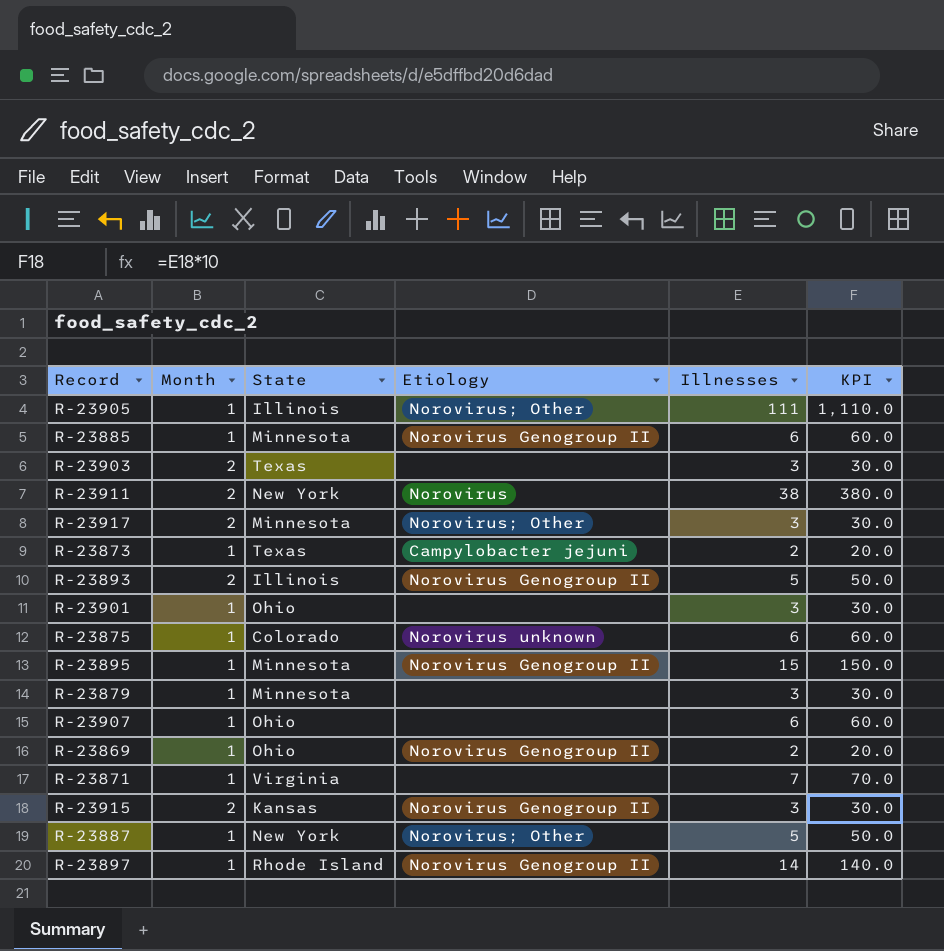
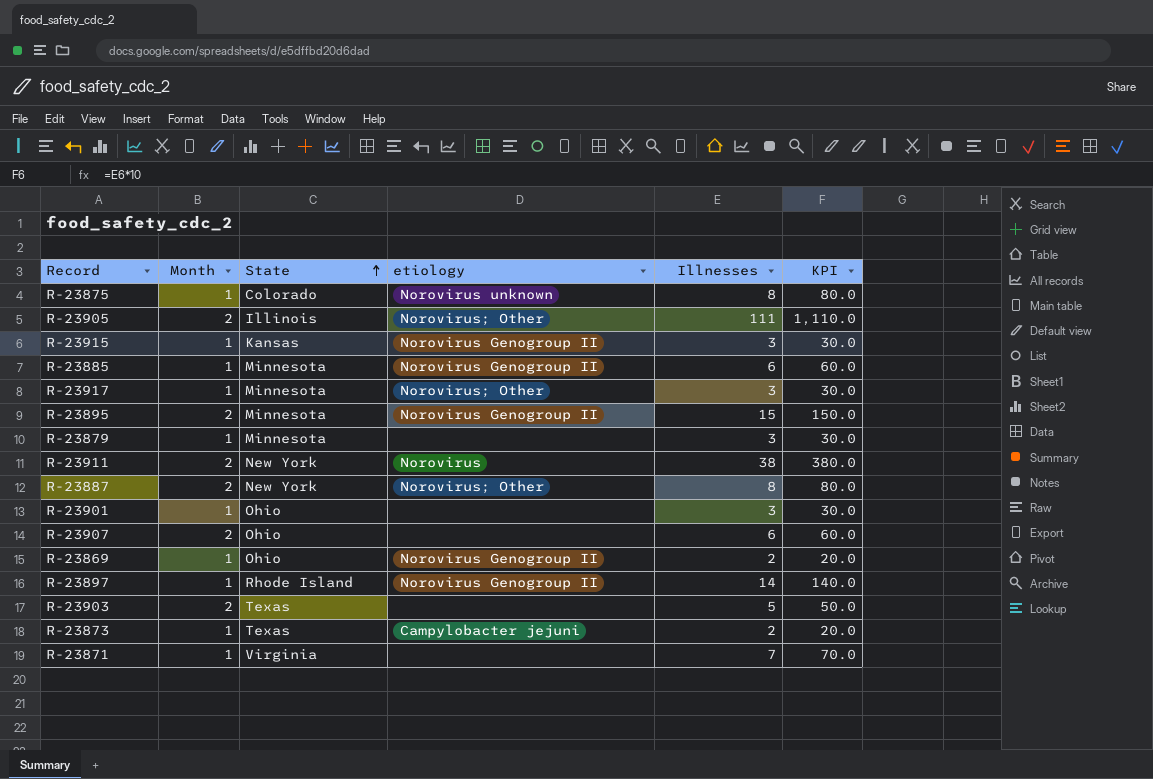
row order: none -> State ascending
column name: Etiology -> etiology
row R-23893: 2 | Illinois | Norovirus Genogroup II | 5 | 50.0 -> none
R-23875 | Illnesses: 6 -> 8
R-23875 | KPI: 60.0 -> 80.0
R-23905 | Month: 1 -> 2
R-23915 | Month: 2 -> 1
R-23917 | Month: 2 -> 1
R-23895 | Month: 1 -> 2
R-23887 | Month: 1 -> 2
R-23887 | Illnesses: 5 -> 8
R-23887 | KPI: 50.0 -> 80.0
R-23907 | Month: 1 -> 2
R-23903 | Illnesses: 3 -> 5
R-23903 | KPI: 30.0 -> 50.0

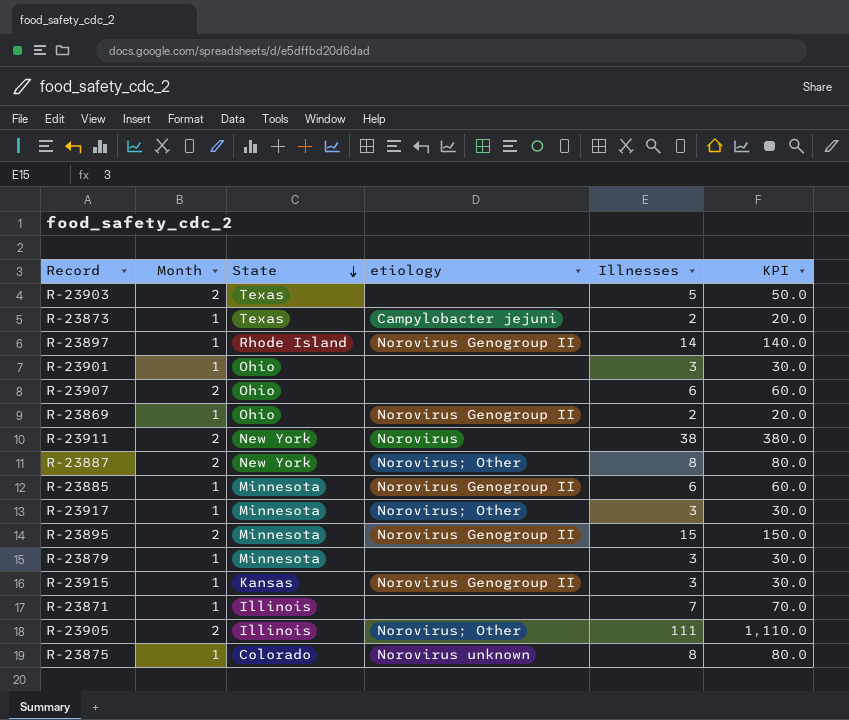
row order: State ascending -> State descending
R-23871 | State: Virginia -> Illinois

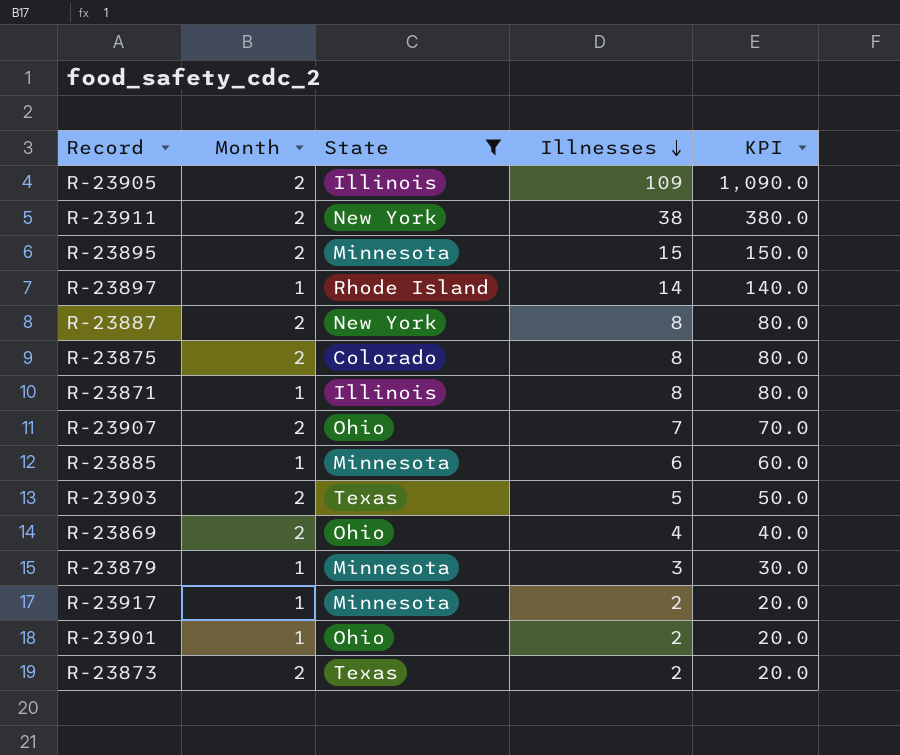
filter: none -> State != Kansas
row order: State descending -> Illnesses descending
column etiology | position: 4 -> none
R-23905 | Illnesses: 111 -> 109
R-23905 | KPI: 1,110.0 -> 1,090.0
R-23875 | Month: 1 -> 2
R-23871 | Illnesses: 7 -> 8
R-23871 | KPI: 70.0 -> 80.0
R-23907 | Illnesses: 6 -> 7
R-23907 | KPI: 60.0 -> 70.0
R-23869 | Month: 1 -> 2
R-23869 | Illnesses: 2 -> 4
R-23869 | KPI: 20.0 -> 40.0
R-23917 | Illnesses: 3 -> 2
R-23917 | KPI: 30.0 -> 20.0
R-23901 | Illnesses: 3 -> 2
R-23901 | KPI: 30.0 -> 20.0
R-23873 | Month: 1 -> 2

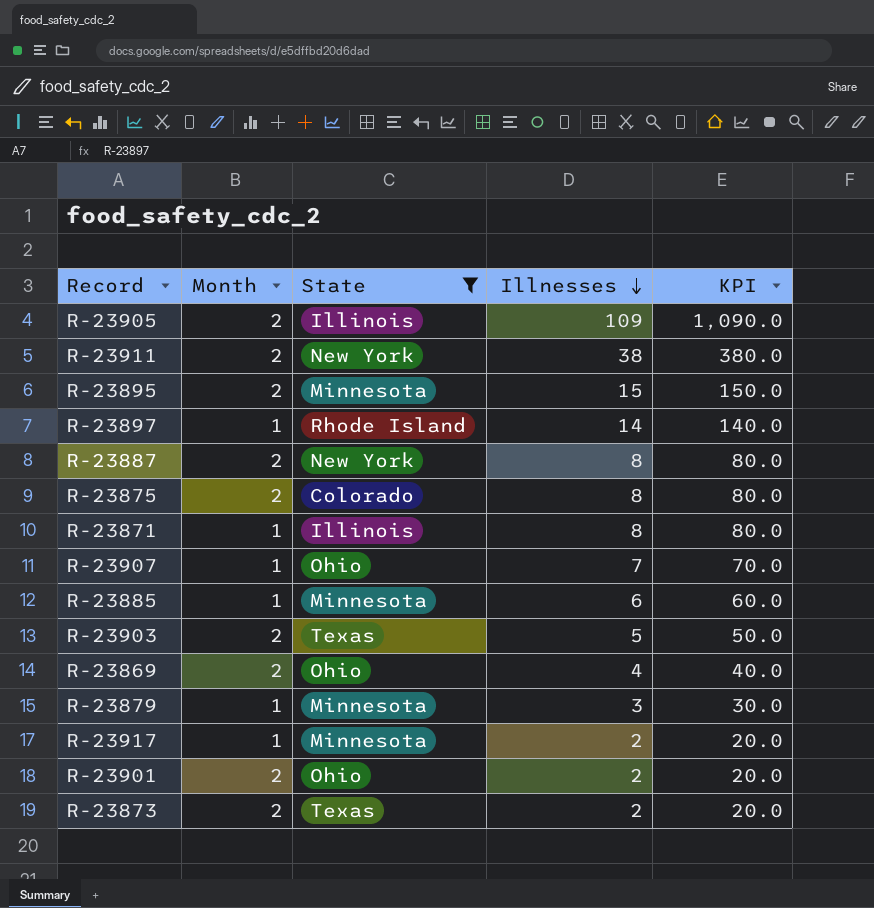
R-23907 | Month: 2 -> 1
R-23901 | Month: 1 -> 2

